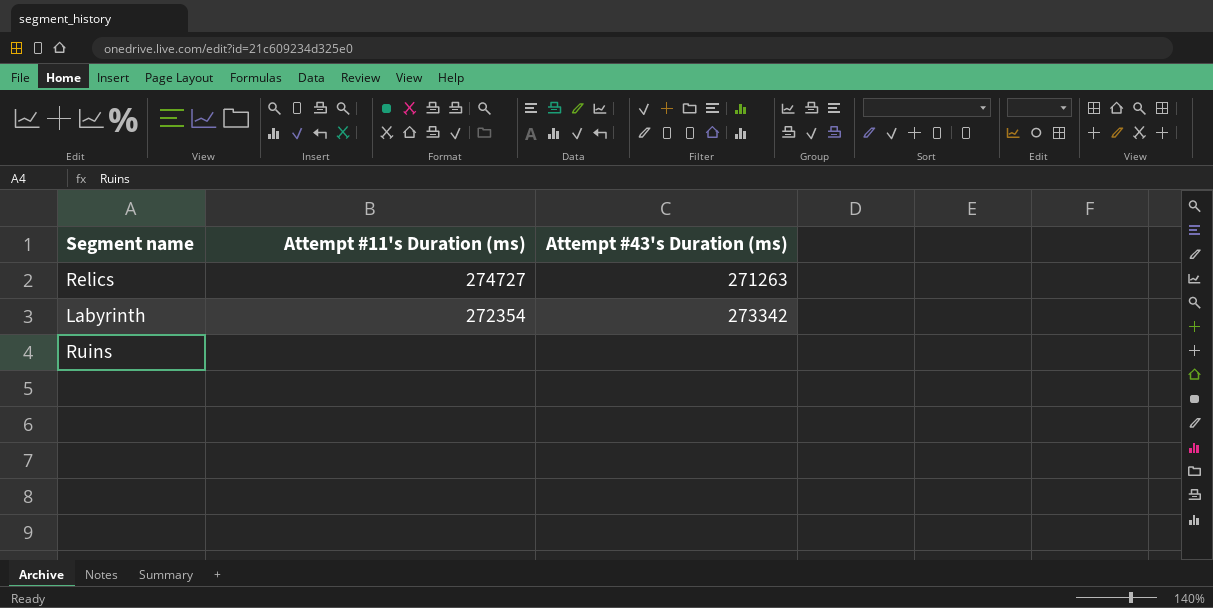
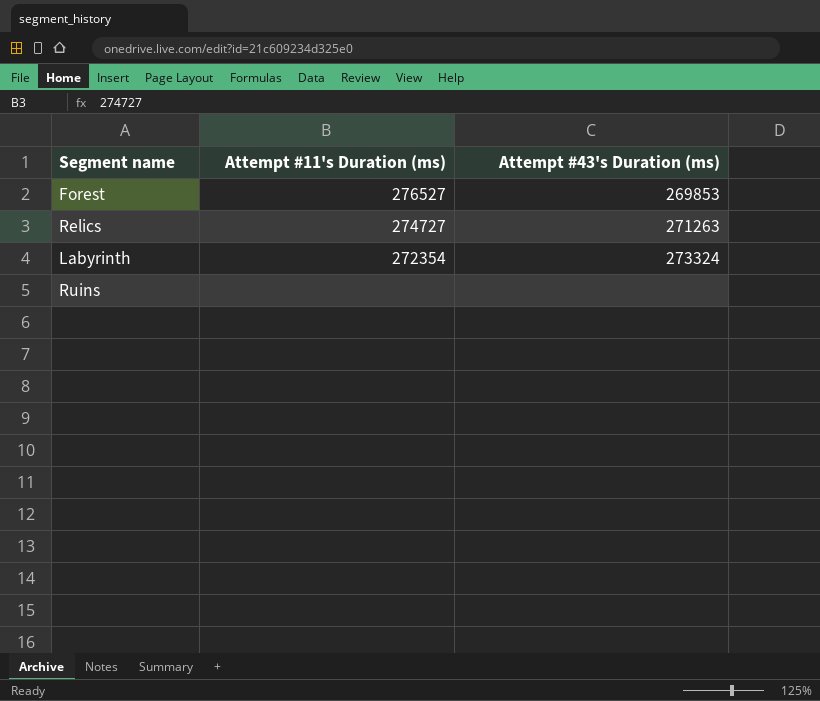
row Forest: none -> 276527 | 269853
Labyrinth | Attempt #43's Duration (ms): 273342 -> 273324

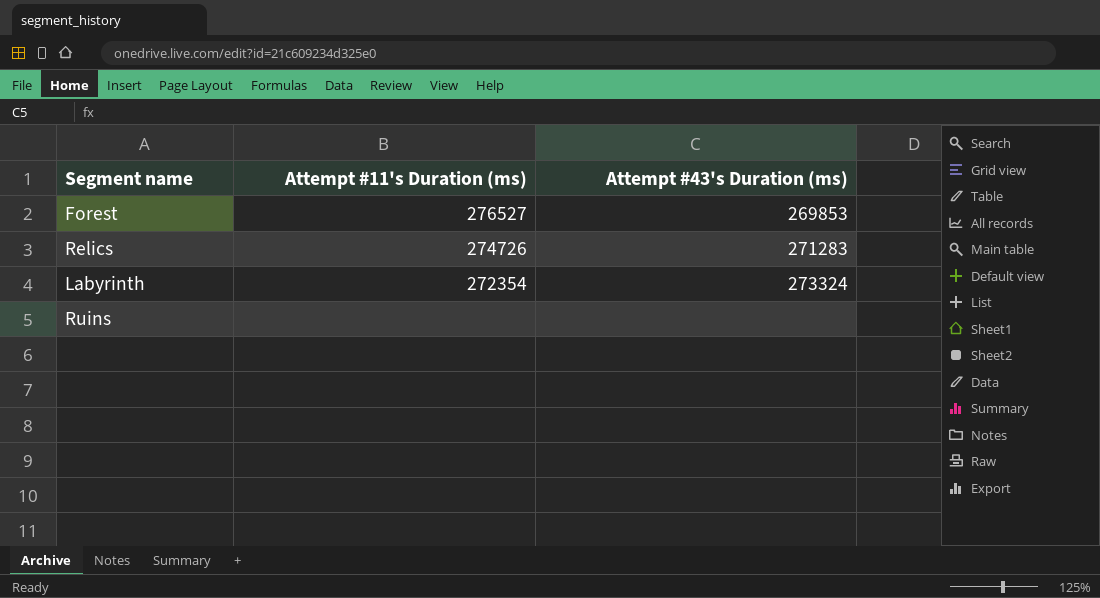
Relics | Attempt #11's Duration (ms): 274727 -> 274726
Relics | Attempt #43's Duration (ms): 271263 -> 271283

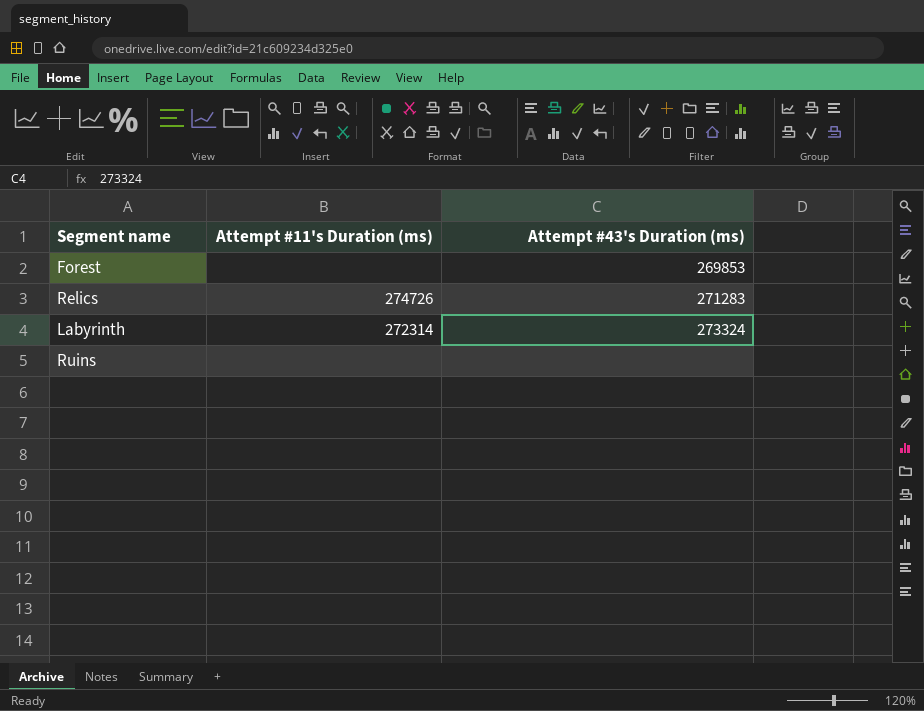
Forest | Attempt #11's Duration (ms): 276527 -> none
Labyrinth | Attempt #11's Duration (ms): 272354 -> 272314

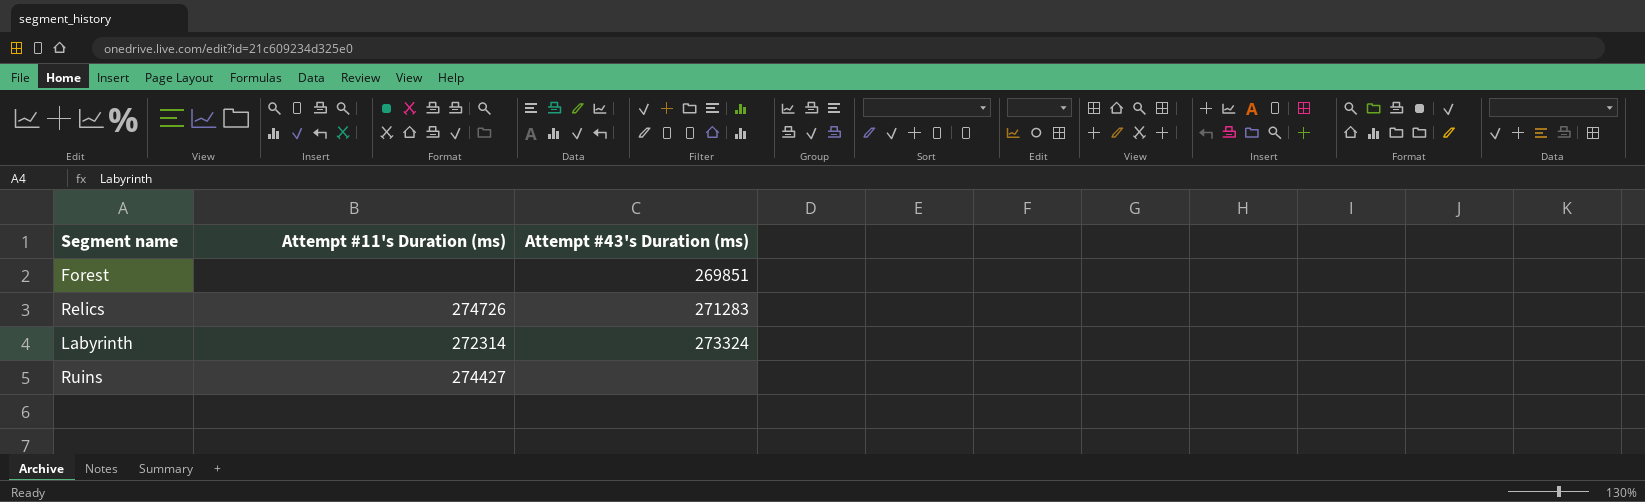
Forest | Attempt #43's Duration (ms): 269853 -> 269851
Ruins | Attempt #11's Duration (ms): none -> 274427

